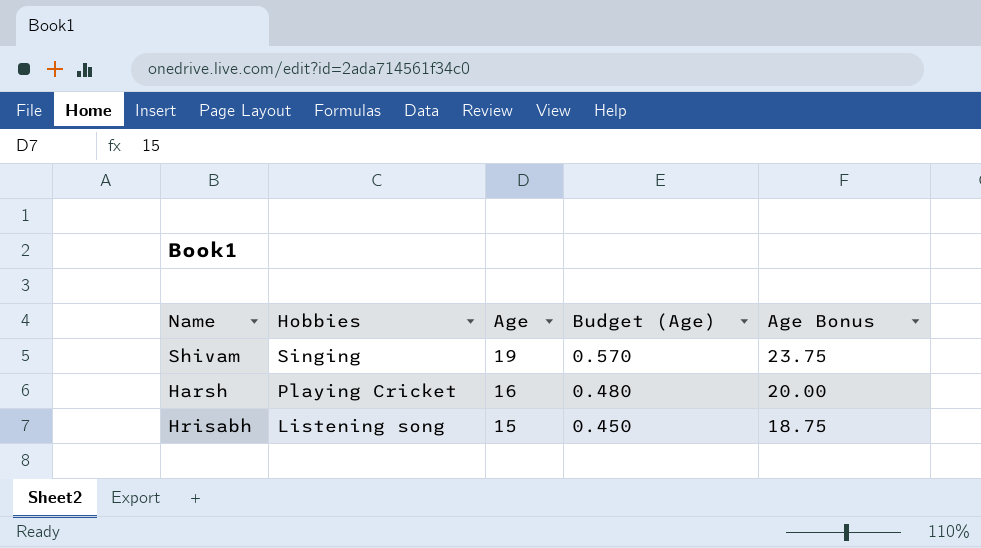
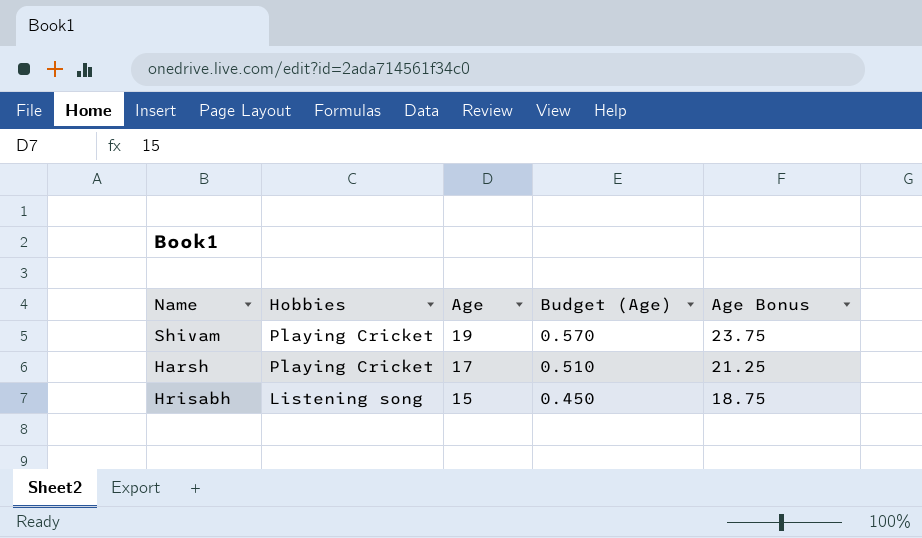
Shivam | Hobbies: Singing -> Playing Cricket
Harsh | Age: 16 -> 17
Harsh | Budget (Age): 0.480 -> 0.510
Harsh | Age Bonus: 20.00 -> 21.25

